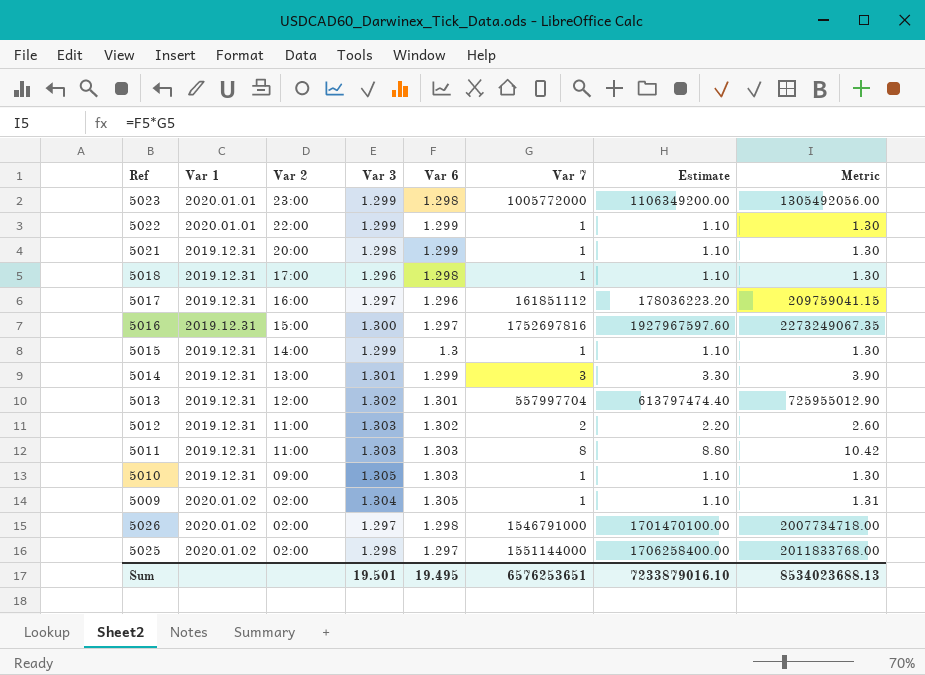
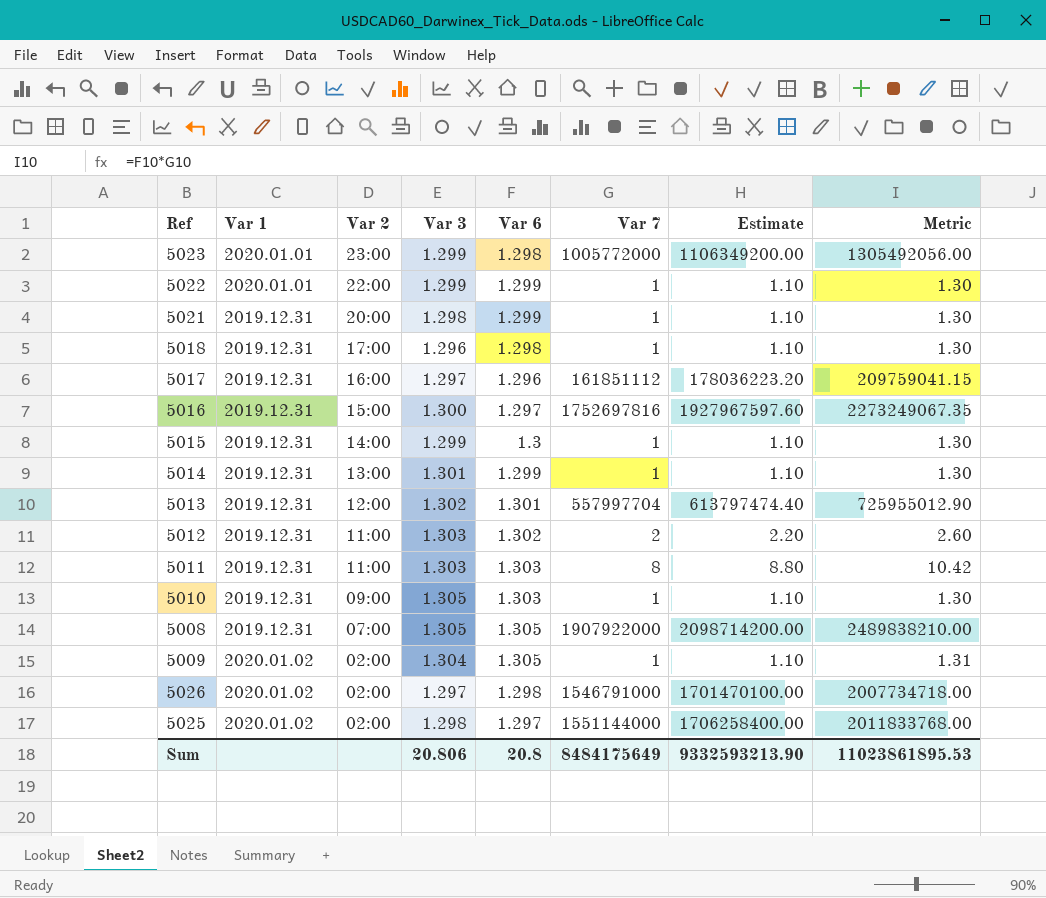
5014 | Var 7: 3 -> 1
5014 | Estimate: 3.30 -> 1.10
5014 | Metric: 3.90 -> 1.30
row 5008: none -> 2019.12.31 | 07:00 | 1.305 | 1.305 | 1907922000 | 2098714200.00 | 2489838210.00
Sum | Var 3: 19.501 -> 20.806
Sum | Var 6: 19.495 -> 20.8
Sum | Var 7: 6576253651 -> 8484175649
Sum | Estimate: 7233879016.10 -> 9332593213.90
Sum | Metric: 8534023688.13 -> 11023861895.53

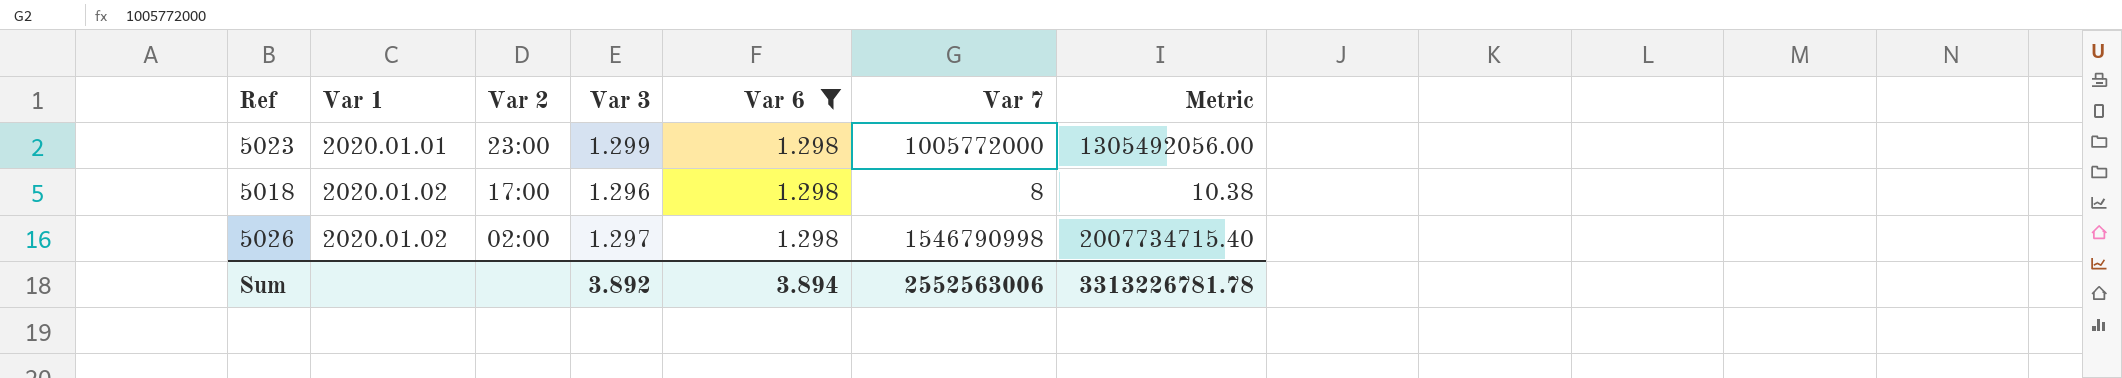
filter: none -> Var 6 = 1.298
column Estimate | formula: [Var 7] * 1.1 -> none
5018 | Var 1: 2019.12.31 -> 2020.01.02
5018 | Var 7: 1 -> 8
5018 | Metric: 1.30 -> 10.38
5026 | Var 7: 1546791000 -> 1546790998
5026 | Metric: 2007734718.00 -> 2007734715.40
Sum | Var 3: 20.806 -> 3.892
Sum | Var 6: 20.8 -> 3.894
Sum | Var 7: 8484175649 -> 2552563006
Sum | Metric: 11023861895.53 -> 3313226781.78

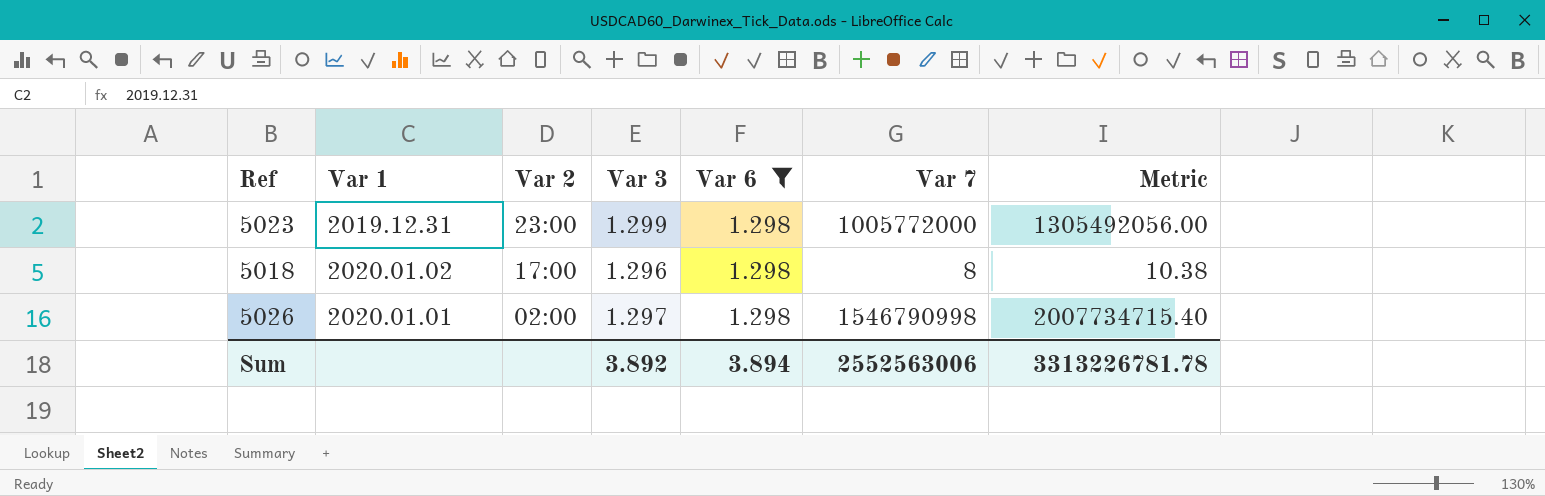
5023 | Var 1: 2020.01.01 -> 2019.12.31
5026 | Var 1: 2020.01.02 -> 2020.01.01

